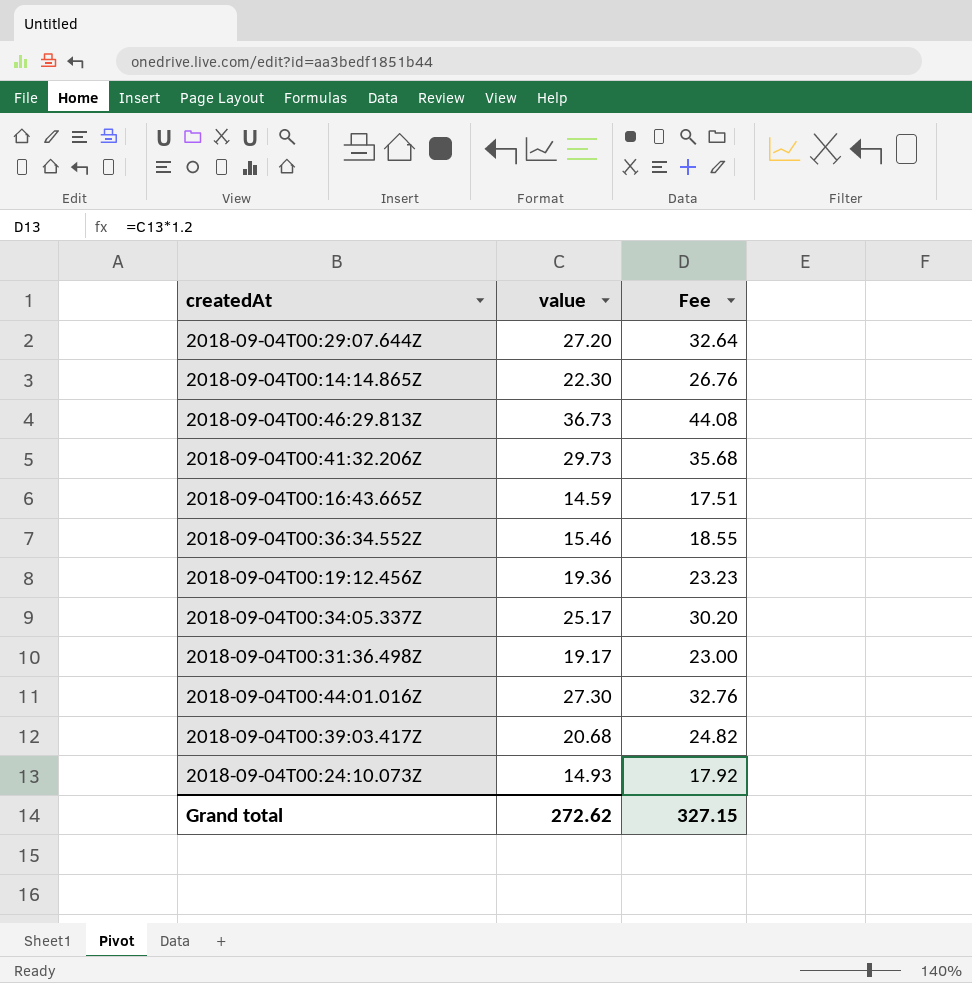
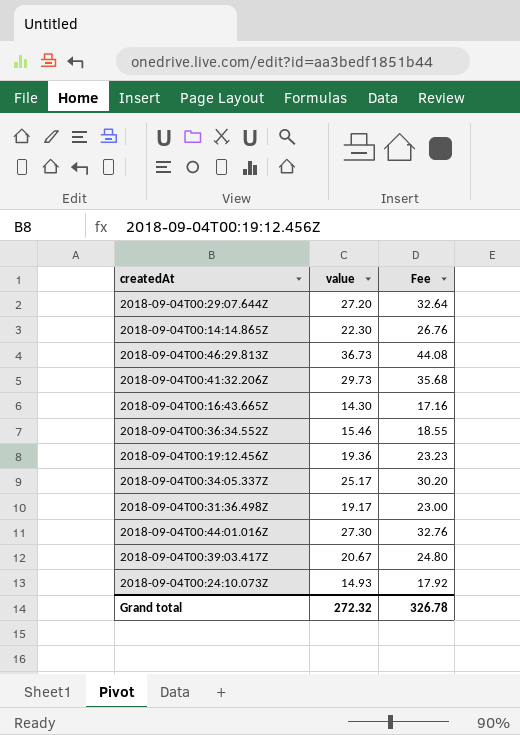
2018-09-04T00:16:43.665Z | value: 14.59 -> 14.30
2018-09-04T00:16:43.665Z | Fee: 17.51 -> 17.16
2018-09-04T00:39:03.417Z | value: 20.68 -> 20.67
2018-09-04T00:39:03.417Z | Fee: 24.82 -> 24.80
Grand total | value: 272.62 -> 272.32
Grand total | Fee: 327.15 -> 326.78

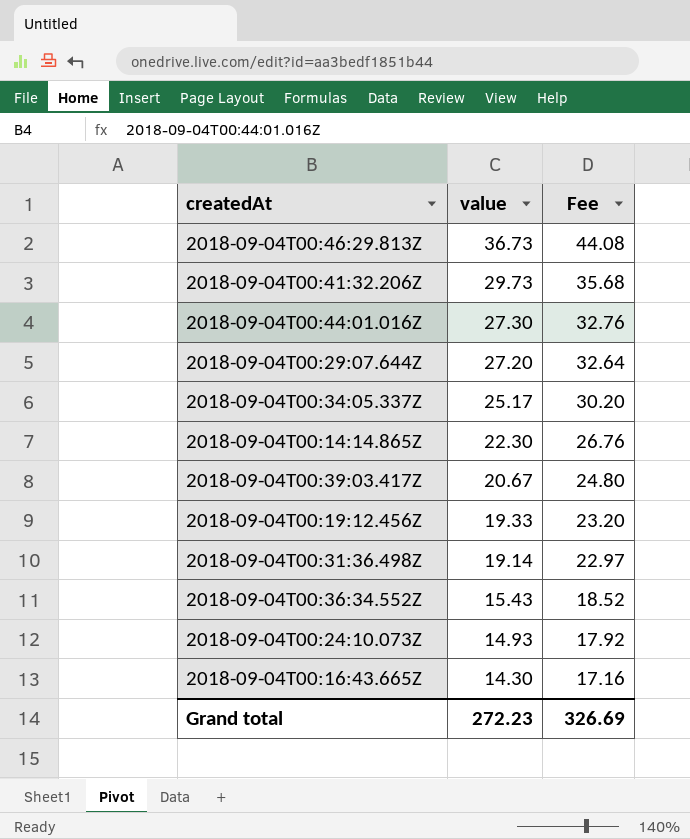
row order: none -> value descending
2018-09-04T00:19:12.456Z | value: 19.36 -> 19.33
2018-09-04T00:19:12.456Z | Fee: 23.23 -> 23.20
2018-09-04T00:31:36.498Z | value: 19.17 -> 19.14
2018-09-04T00:31:36.498Z | Fee: 23.00 -> 22.97
2018-09-04T00:36:34.552Z | value: 15.46 -> 15.43
2018-09-04T00:36:34.552Z | Fee: 18.55 -> 18.52
Grand total | value: 272.32 -> 272.23
Grand total | Fee: 326.78 -> 326.69

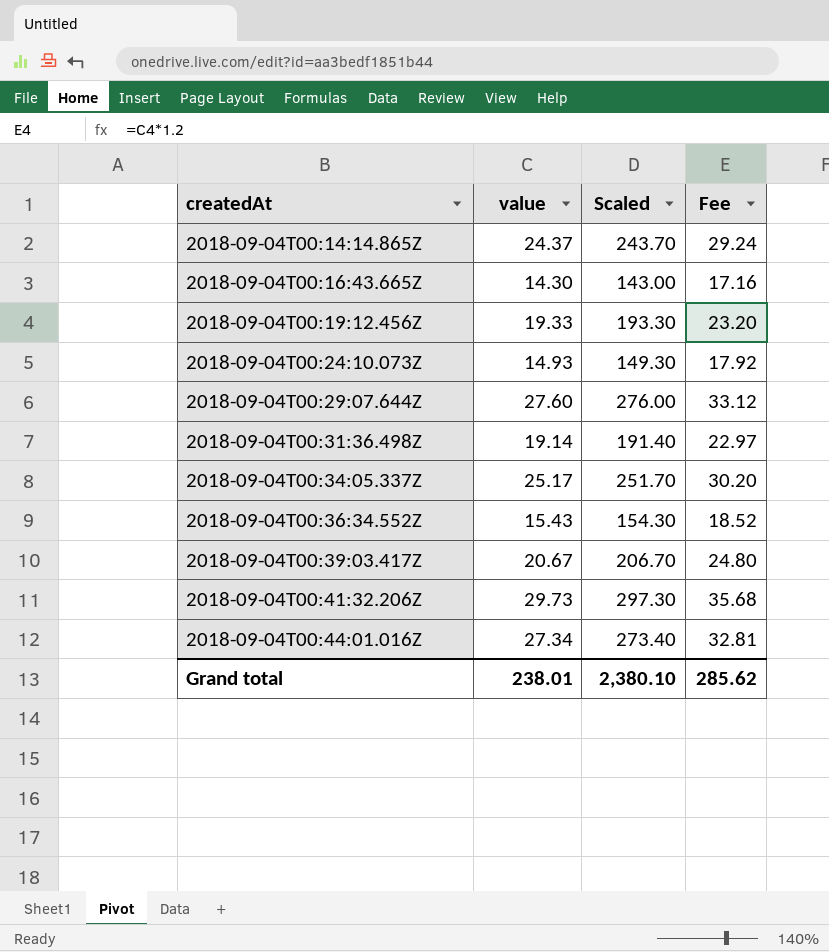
row order: value descending -> createdAt ascending
column Scaled | formula: none -> [value] * 10
row 2018-09-04T00:46:29.813Z: 36.73 | 44.08 -> none
2018-09-04T00:14:14.865Z | value: 22.30 -> 24.37
2018-09-04T00:14:14.865Z | Fee: 26.76 -> 29.24
2018-09-04T00:29:07.644Z | value: 27.20 -> 27.60
2018-09-04T00:29:07.644Z | Fee: 32.64 -> 33.12
2018-09-04T00:44:01.016Z | value: 27.30 -> 27.34
2018-09-04T00:44:01.016Z | Fee: 32.76 -> 32.81
Grand total | value: 272.23 -> 238.01
Grand total | Fee: 326.69 -> 285.62

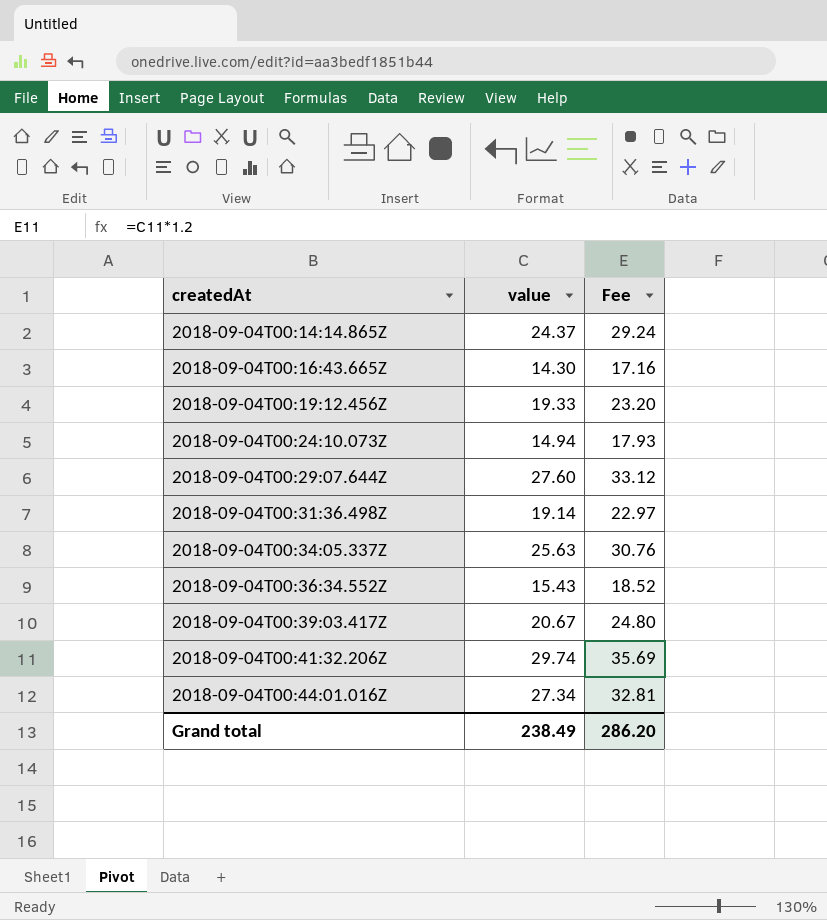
column Scaled | formula: [value] * 10 -> none
2018-09-04T00:24:10.073Z | value: 14.93 -> 14.94
2018-09-04T00:24:10.073Z | Fee: 17.92 -> 17.93
2018-09-04T00:34:05.337Z | value: 25.17 -> 25.63
2018-09-04T00:34:05.337Z | Fee: 30.20 -> 30.76
2018-09-04T00:41:32.206Z | value: 29.73 -> 29.74
2018-09-04T00:41:32.206Z | Fee: 35.68 -> 35.69
Grand total | value: 238.01 -> 238.49
Grand total | Fee: 285.62 -> 286.20

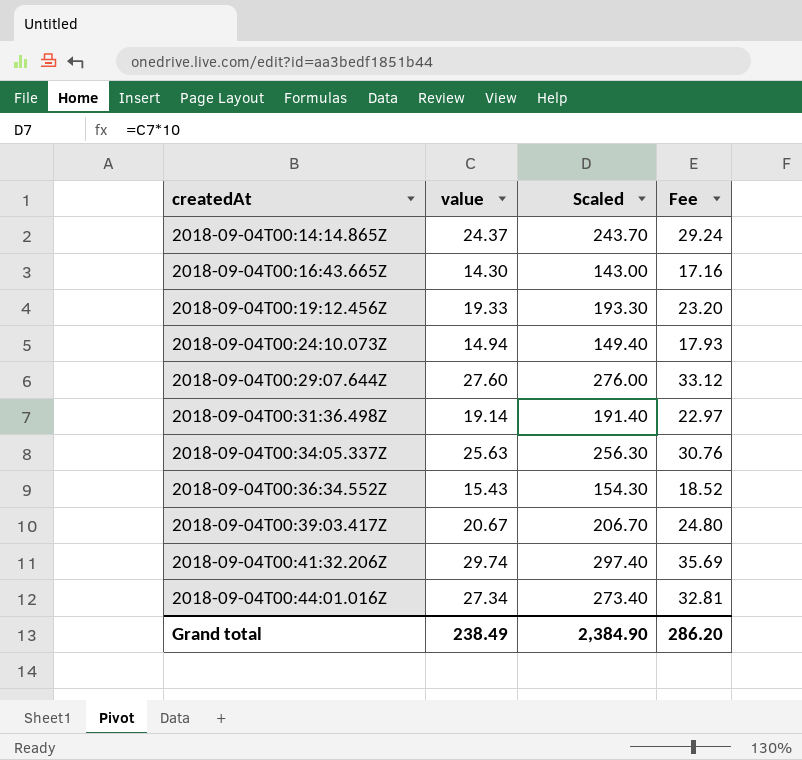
column Scaled | formula: none -> [value] * 10

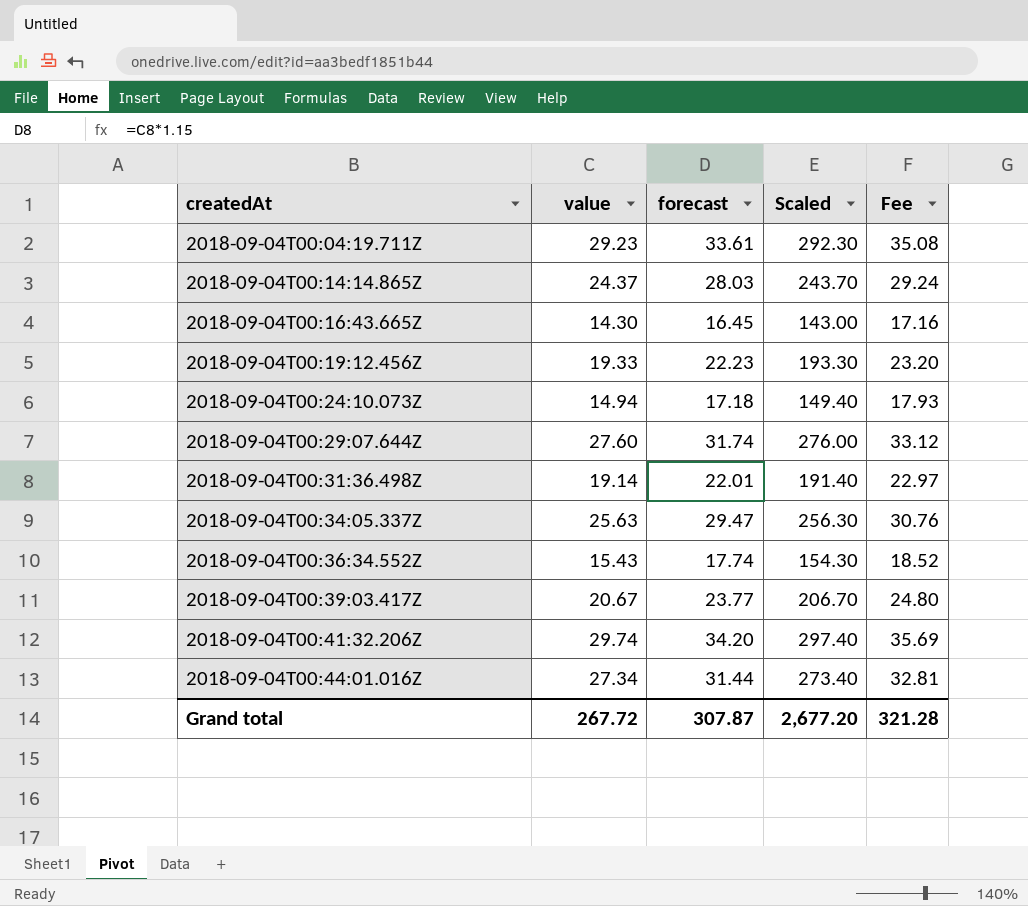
column forecast | formula: none -> [value] * 1.15
row 2018-09-04T00:04:19.711Z: none -> 29.23 | 33.61 | 292.30 | 35.08
Grand total | value: 238.49 -> 267.72
Grand total | Scaled: 2,384.90 -> 2,677.20
Grand total | Fee: 286.20 -> 321.28

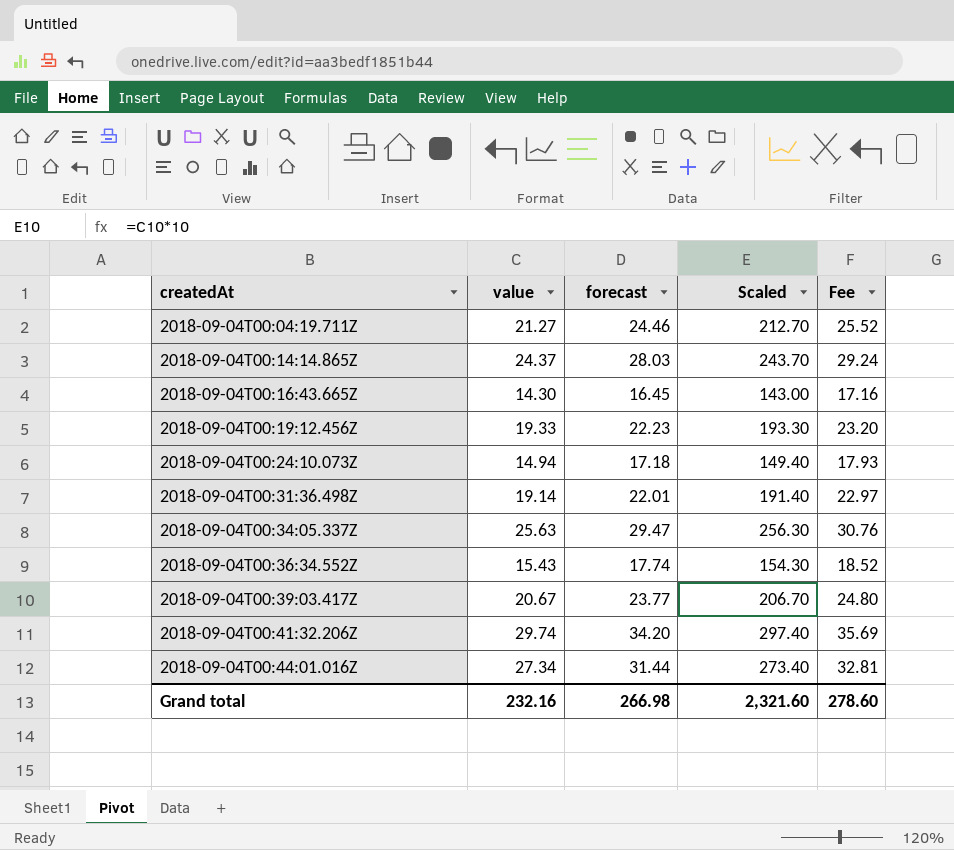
row 2018-09-04T00:29:07.644Z: 27.60 | 31.74 | 276.00 | 33.12 -> none
2018-09-04T00:04:19.711Z | value: 29.23 -> 21.27
2018-09-04T00:04:19.711Z | forecast: 33.61 -> 24.46
2018-09-04T00:04:19.711Z | Scaled: 292.30 -> 212.70
2018-09-04T00:04:19.711Z | Fee: 35.08 -> 25.52
Grand total | value: 267.72 -> 232.16
Grand total | forecast: 307.87 -> 266.98
Grand total | Scaled: 2,677.20 -> 2,321.60
Grand total | Fee: 321.28 -> 278.60

